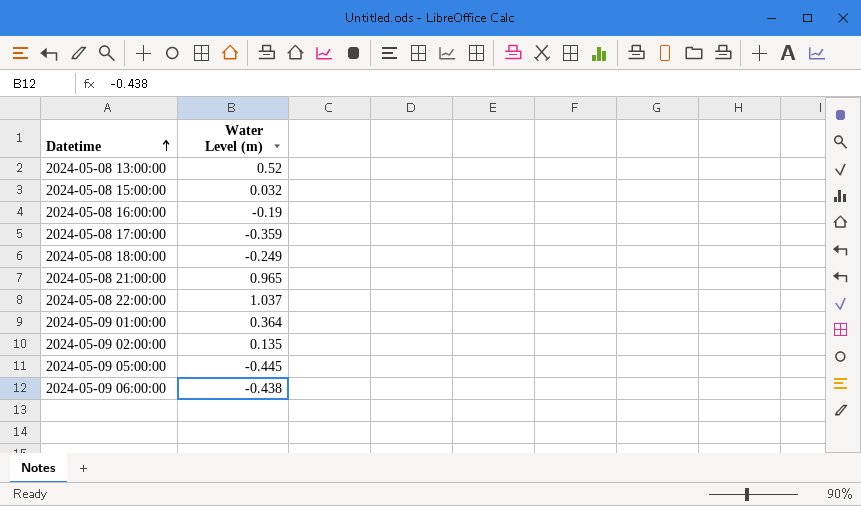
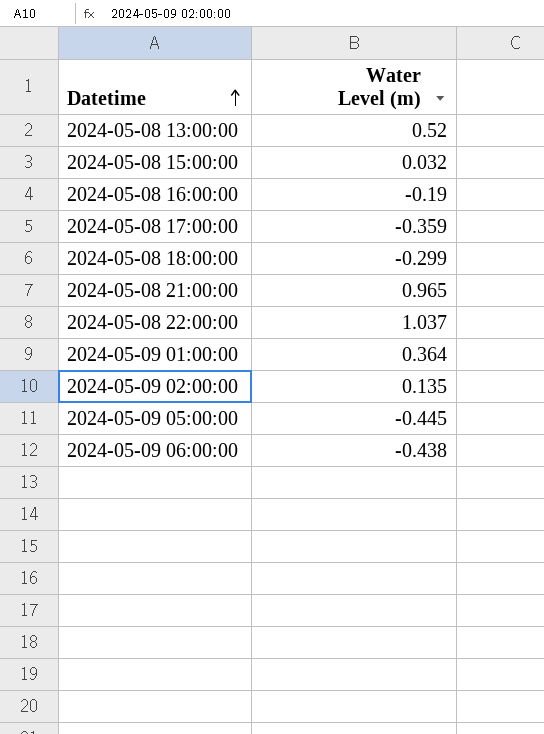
2024-05-08 18:00:00 | Water Level (m): -0.249 -> -0.299

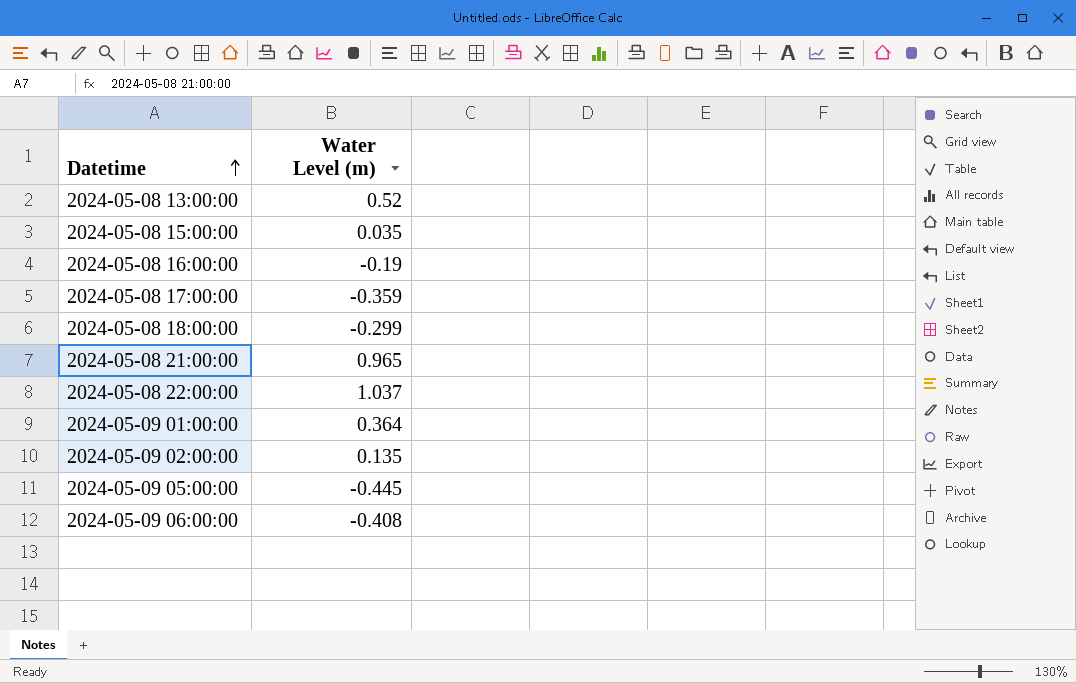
2024-05-08 15:00:00 | Water Level (m): 0.032 -> 0.035
2024-05-09 06:00:00 | Water Level (m): -0.438 -> -0.408

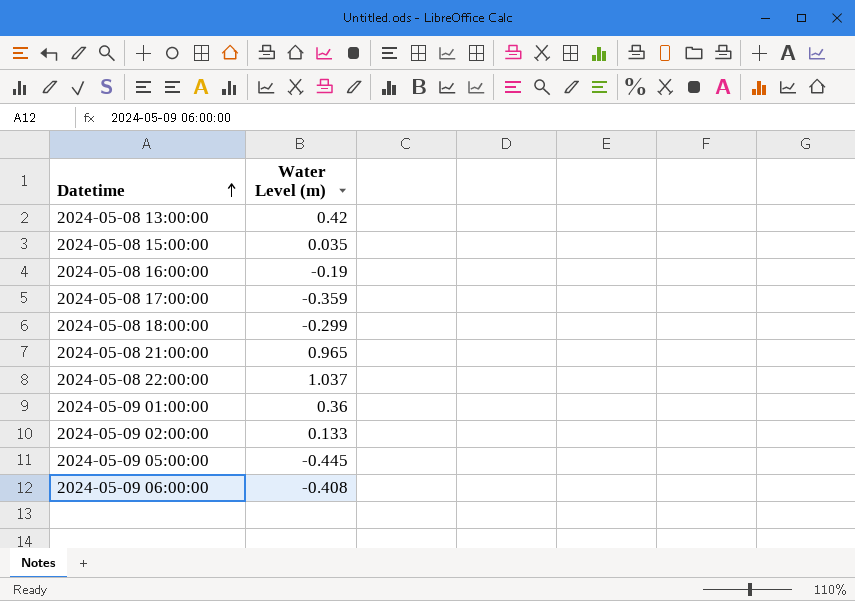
2024-05-08 13:00:00 | Water Level (m): 0.52 -> 0.42
2024-05-09 01:00:00 | Water Level (m): 0.364 -> 0.36
2024-05-09 02:00:00 | Water Level (m): 0.135 -> 0.133

